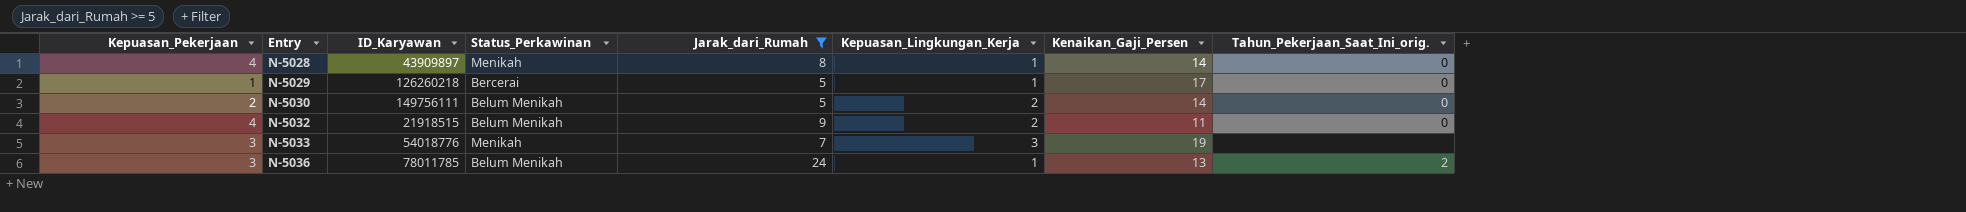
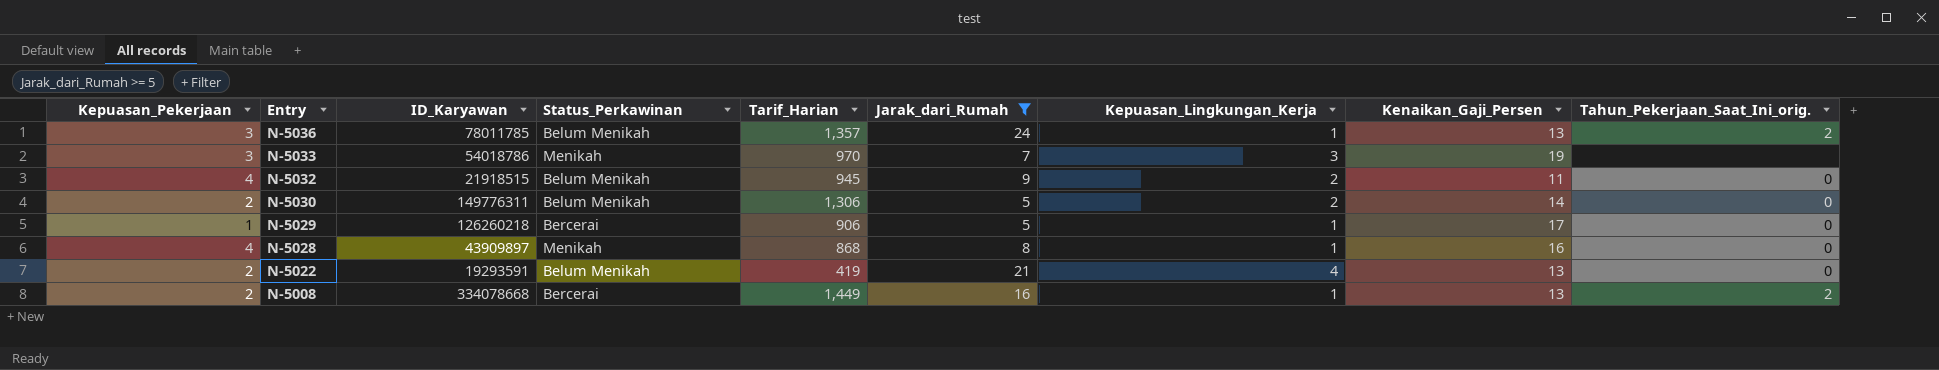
row order: Entry ascending -> Entry descending
column Tarif_Harian | position: none -> 5
N-5033 | ID_Karyawan: 54018776 -> 54018786
N-5030 | ID_Karyawan: 149756111 -> 149776311
N-5028 | Kenaikan_Gaji_Persen: 14 -> 16
row N-5022: none -> 2 | 19293591 | Belum Menikah | 419 | 21 | 4 | 13 | 0
row N-5008: none -> 2 | 334078668 | Bercerai | 1,449 | 16 | 1 | 13 | 2

